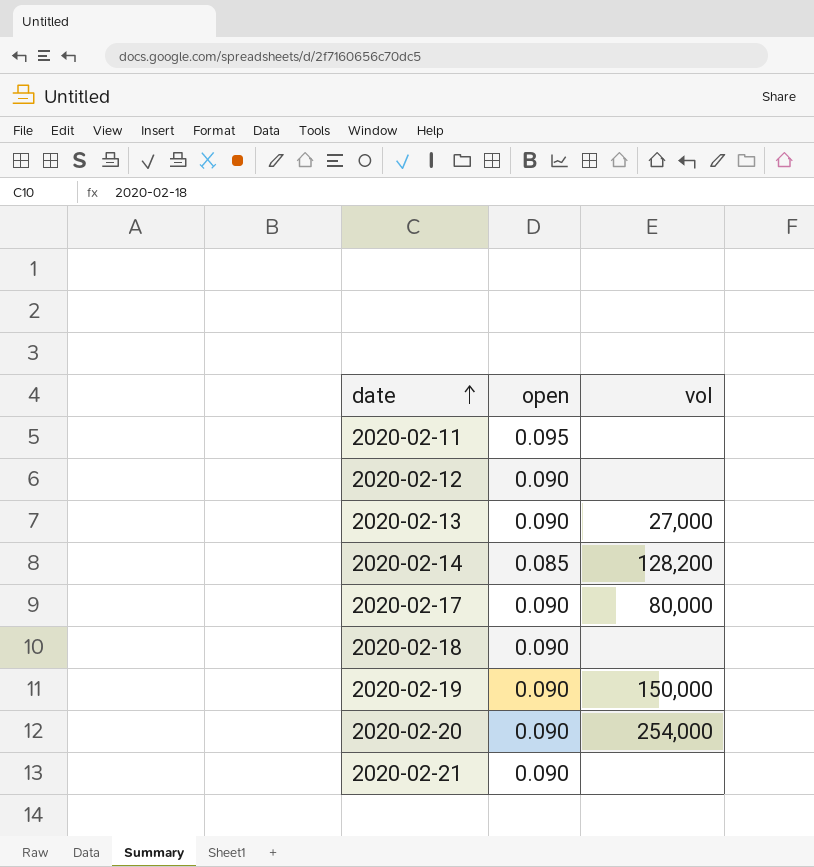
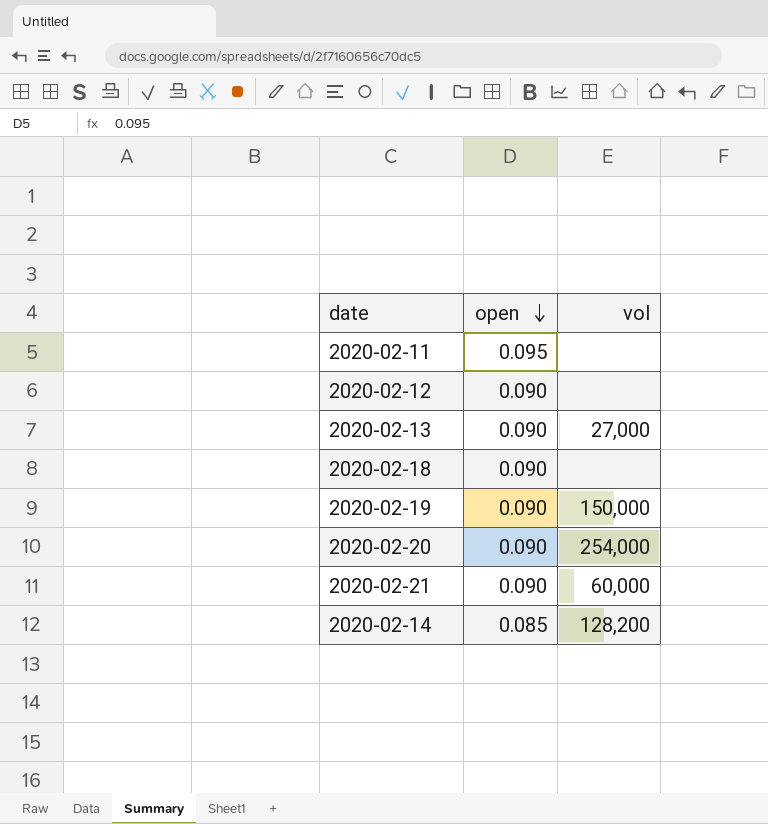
row order: date ascending -> open descending
row 2020-02-17: 0.090 | 80,000 -> none
2020-02-21 | vol: none -> 60,000

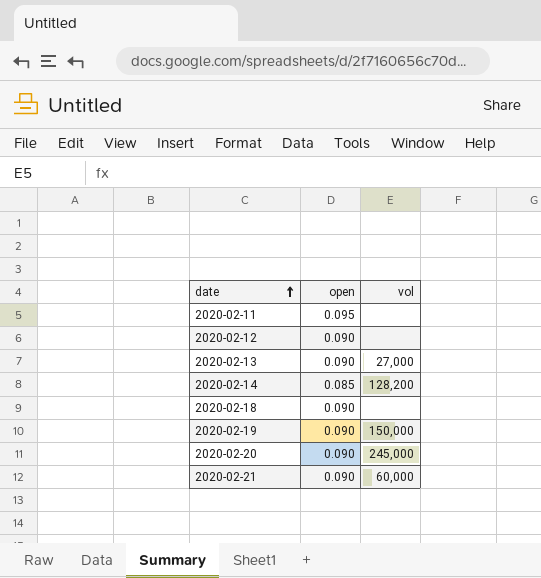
row order: open descending -> date ascending
2020-02-20 | vol: 254,000 -> 245,000

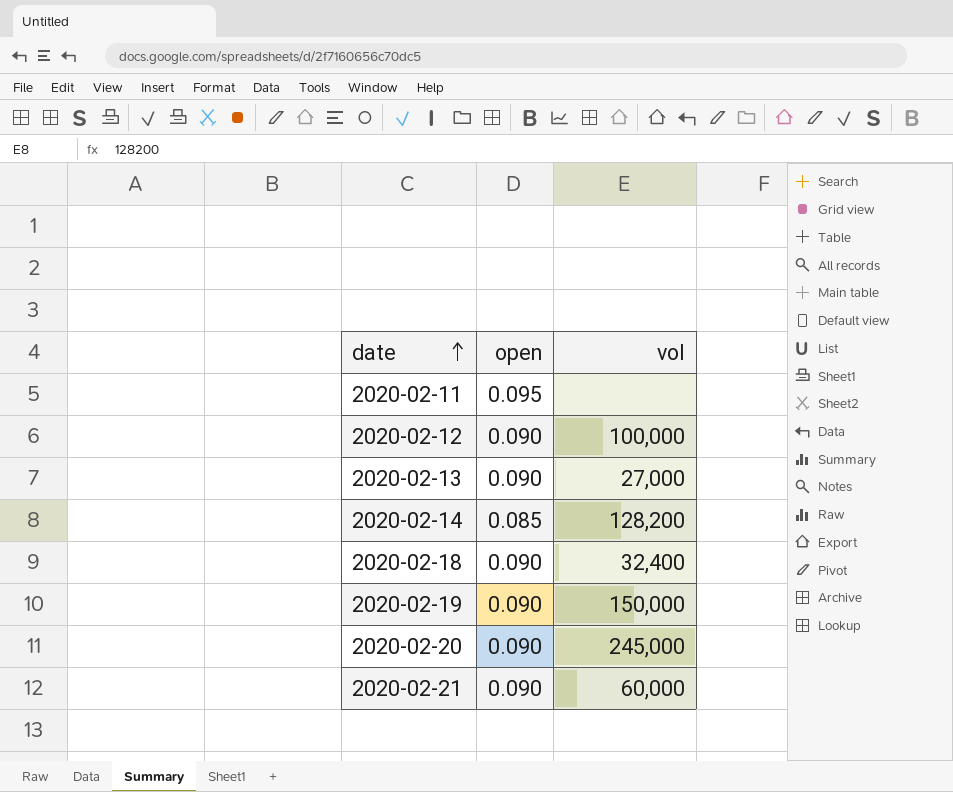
2020-02-12 | vol: none -> 100,000
2020-02-18 | vol: none -> 32,400

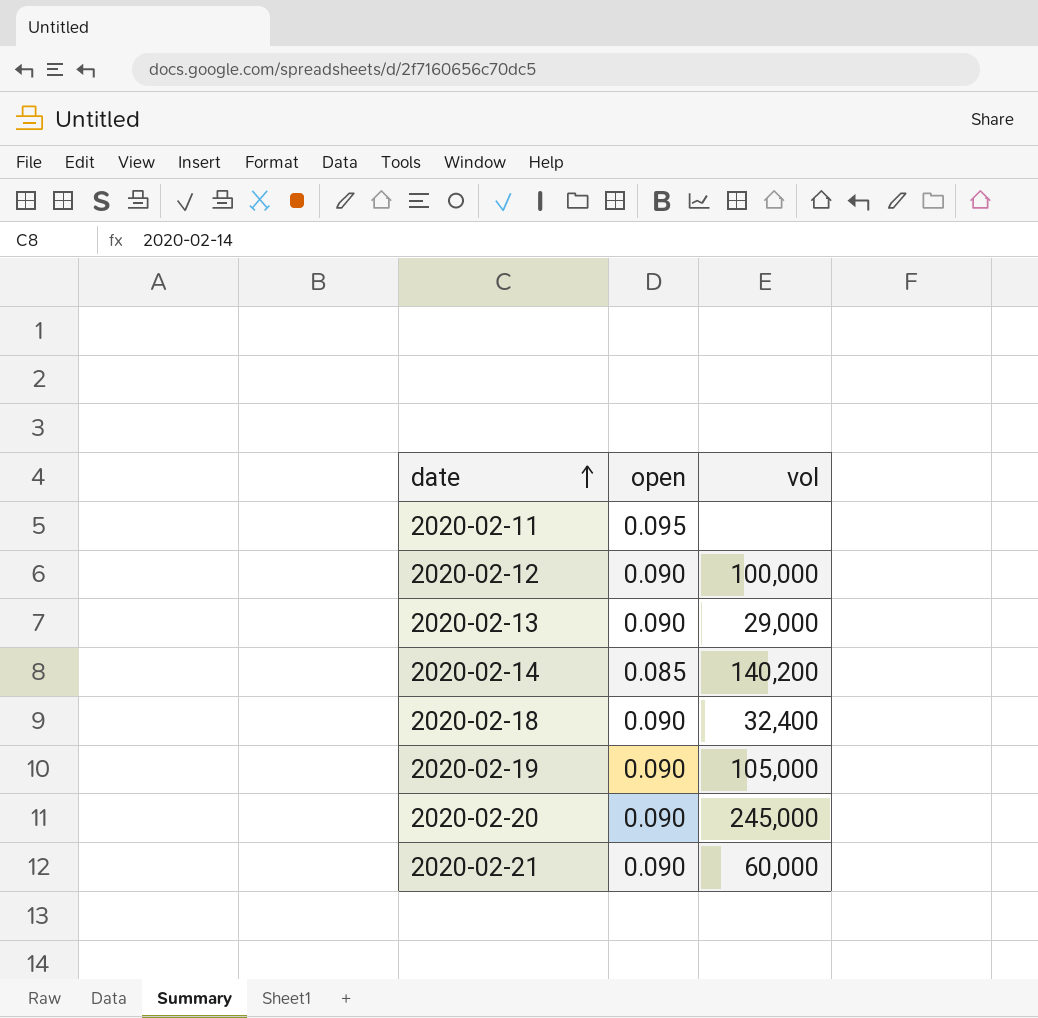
2020-02-13 | vol: 27,000 -> 29,000
2020-02-14 | vol: 128,200 -> 140,200
2020-02-19 | vol: 150,000 -> 105,000

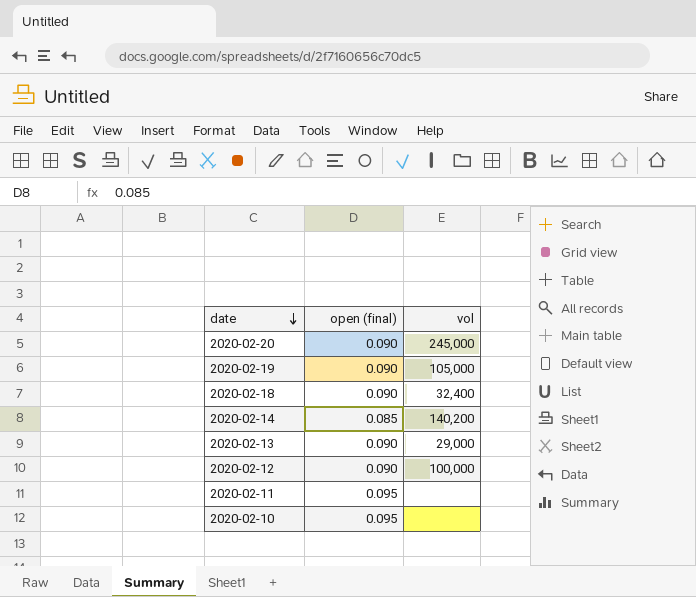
row order: date ascending -> date descending
column name: open -> open (final)
row 2020-02-21: 0.090 | 60,000 -> none
row 2020-02-10: none -> 0.095 | none

